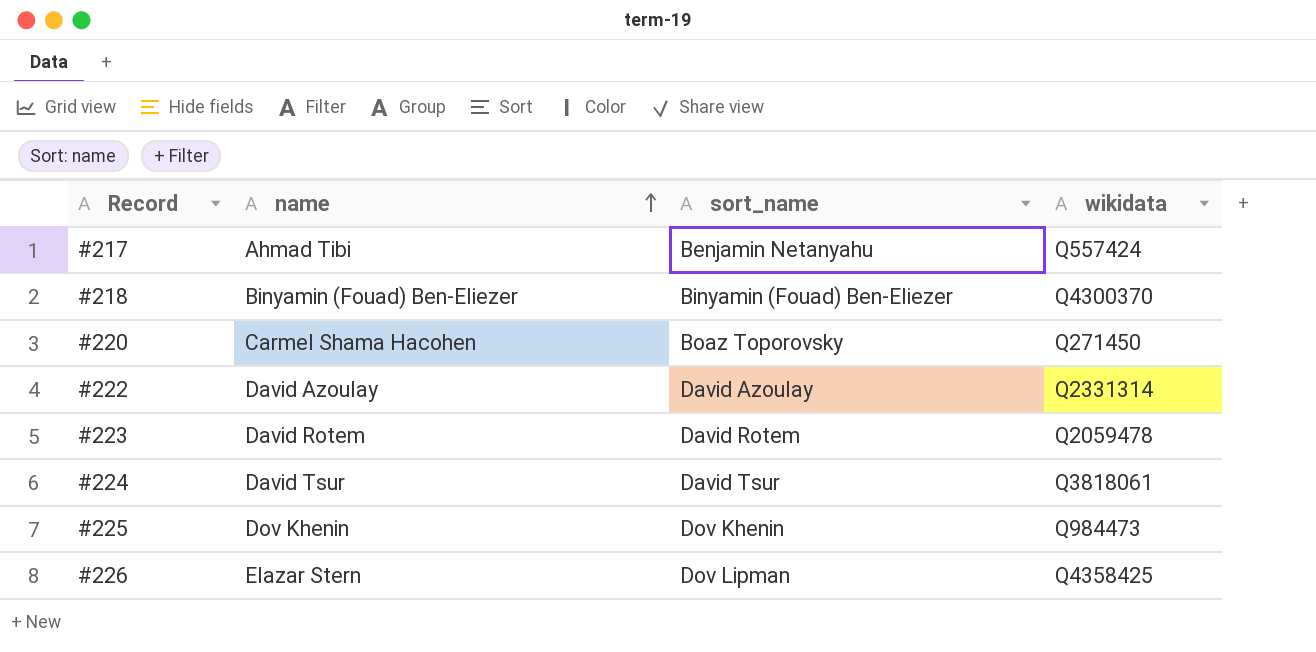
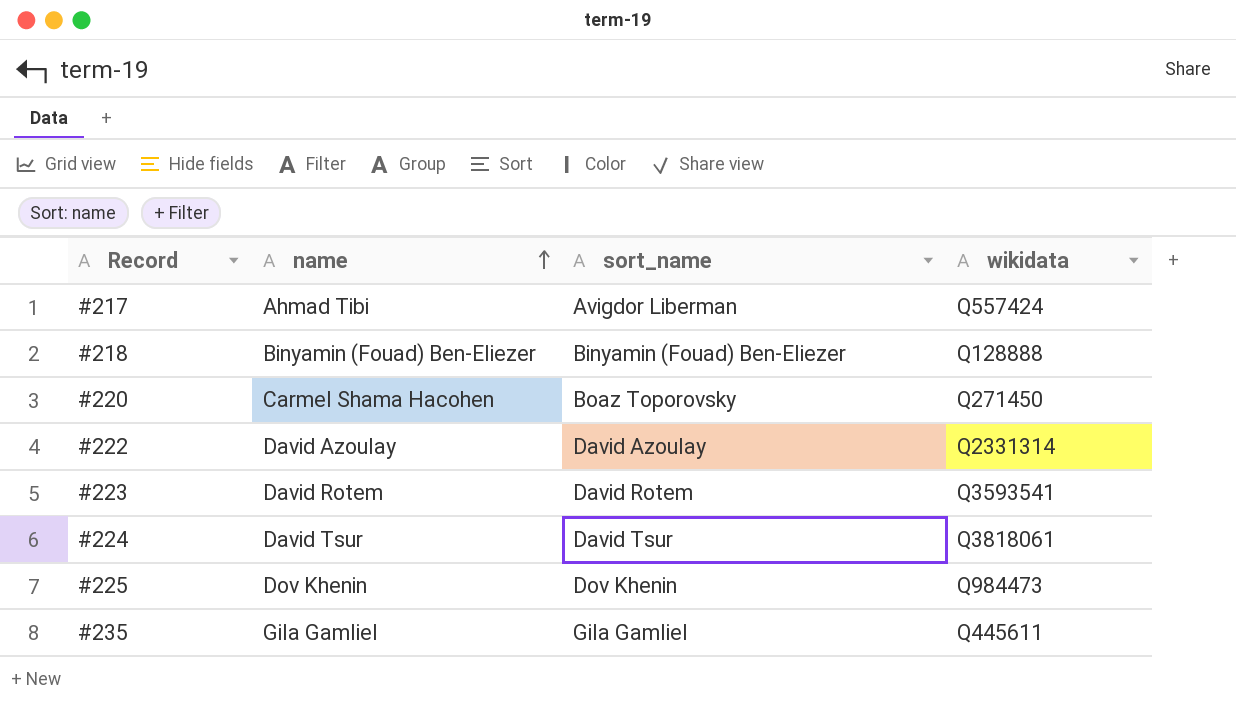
row #226: Elazar Stern | Dov Lipman | Q4358425 -> none
#217 | sort_name: Benjamin Netanyahu -> Avigdor Liberman
#218 | wikidata: Q4300370 -> Q128888
#223 | wikidata: Q2059478 -> Q3593541
row #235: none -> Gila Gamliel | Gila Gamliel | Q445611

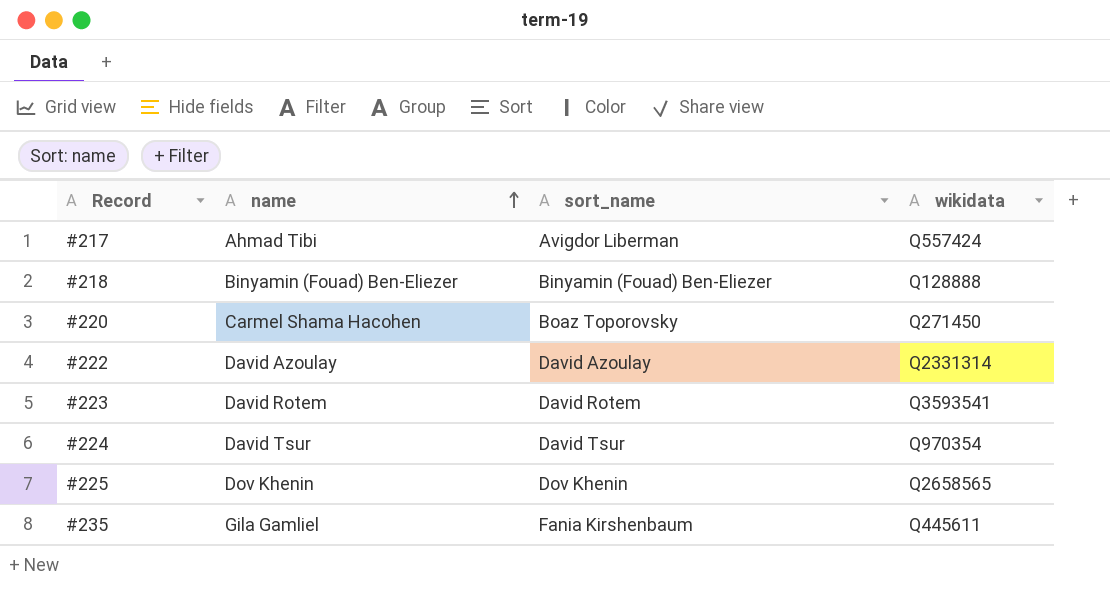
#224 | wikidata: Q3818061 -> Q970354
#225 | wikidata: Q984473 -> Q2658565
#235 | sort_name: Gila Gamliel -> Fania Kirshenbaum

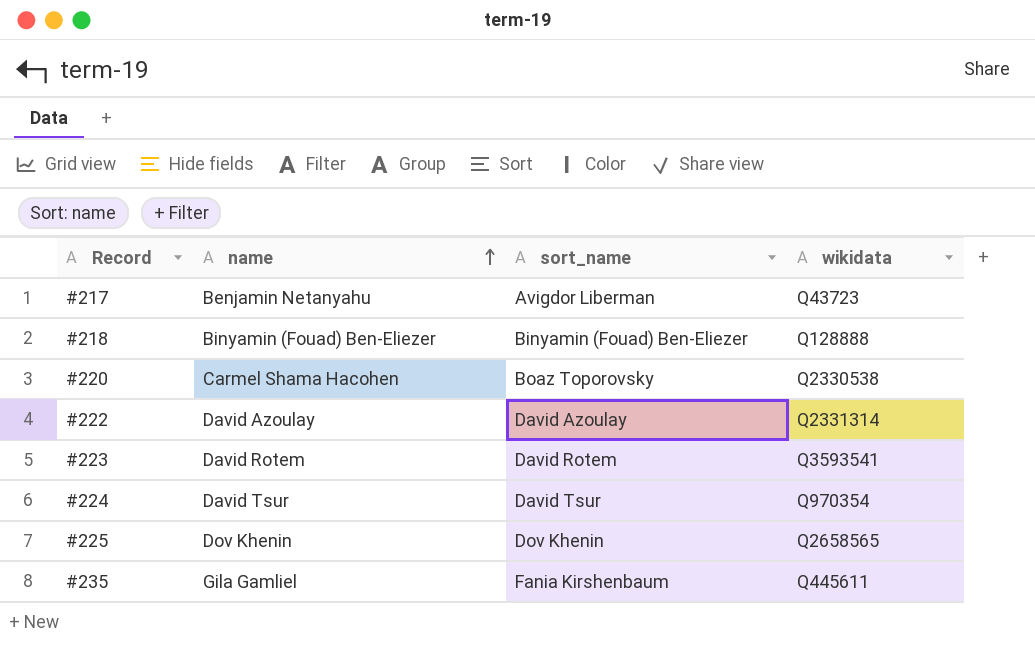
#217 | name: Ahmad Tibi -> Benjamin Netanyahu
#217 | wikidata: Q557424 -> Q43723
#220 | wikidata: Q271450 -> Q2330538

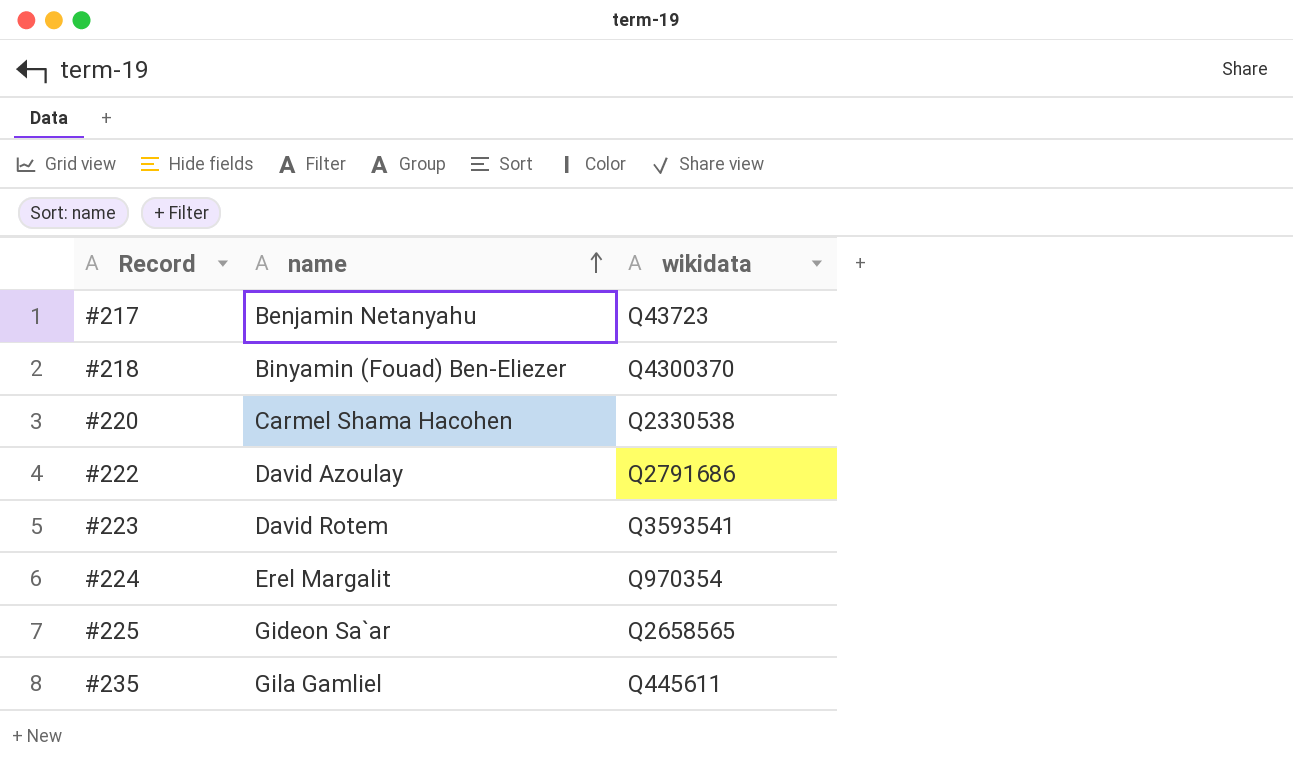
column sort_name | position: 3 -> none
#218 | wikidata: Q128888 -> Q4300370
#222 | wikidata: Q2331314 -> Q2791686
#224 | name: David Tsur -> Erel Margalit
#225 | name: Dov Khenin -> Gideon Sa`ar

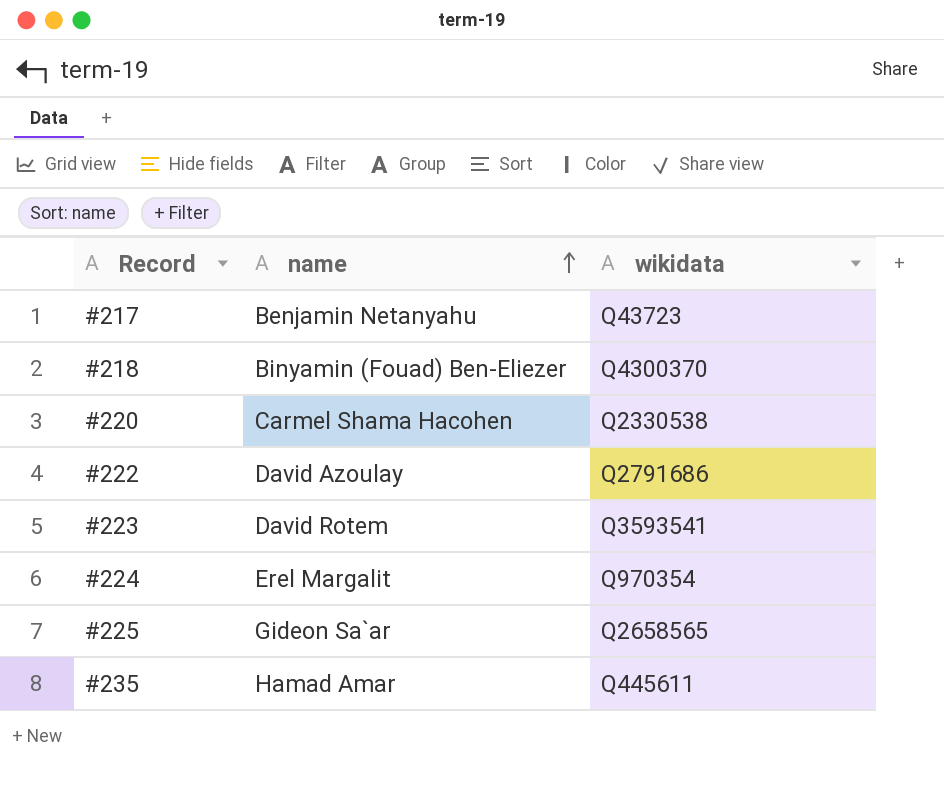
#235 | name: Gila Gamliel -> Hamad Amar

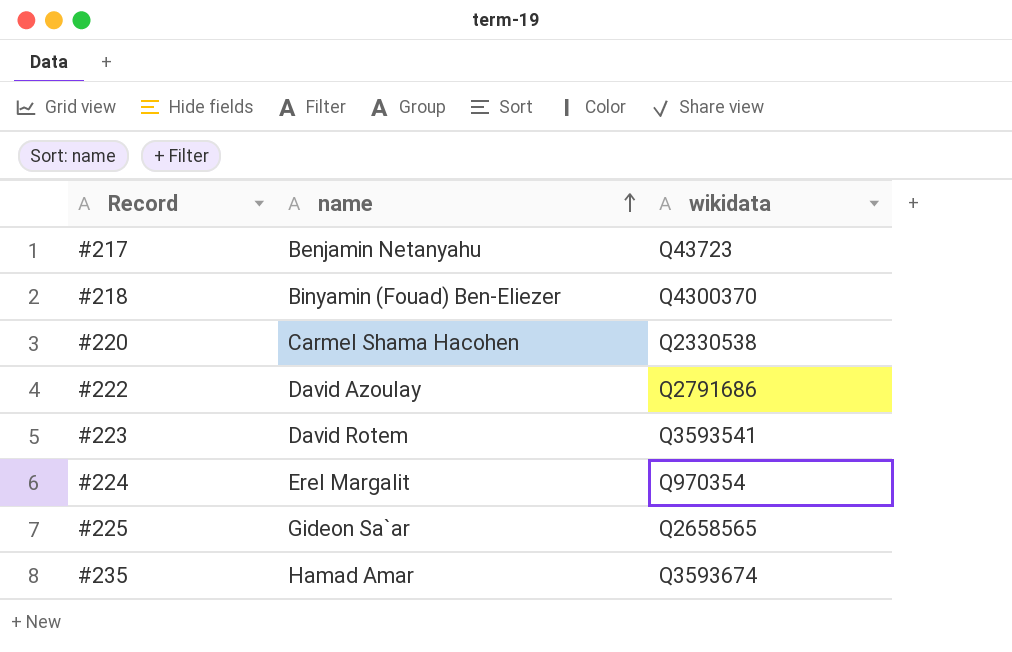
#235 | wikidata: Q445611 -> Q3593674

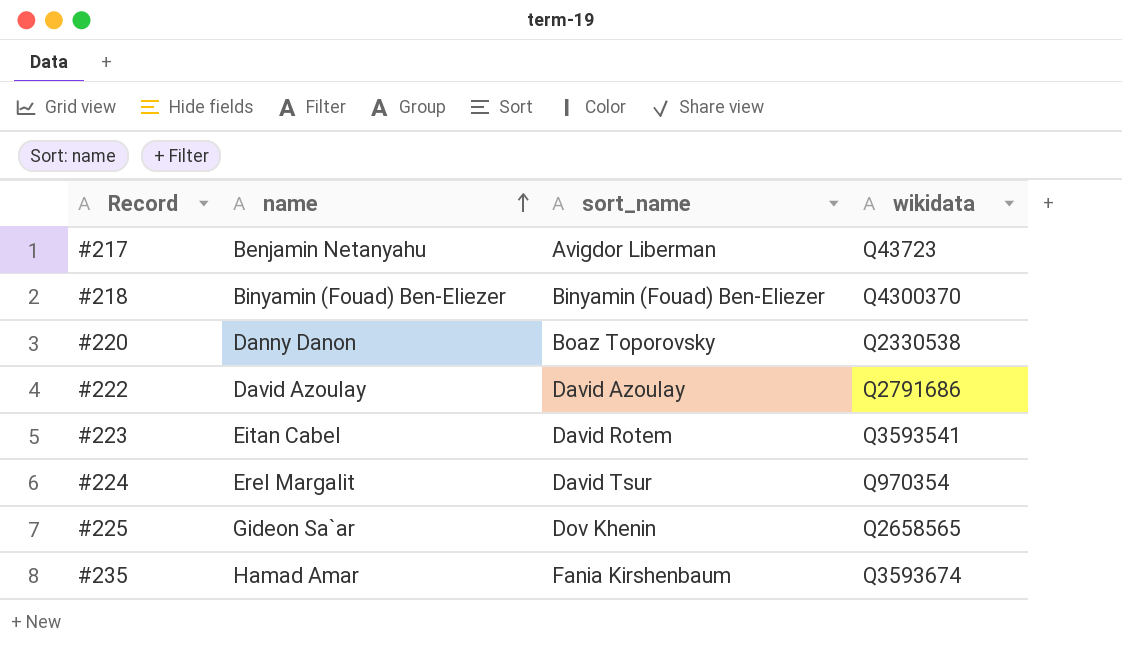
column sort_name | position: none -> 3
#220 | name: Carmel Shama Hacohen -> Danny Danon
#223 | name: David Rotem -> Eitan Cabel

